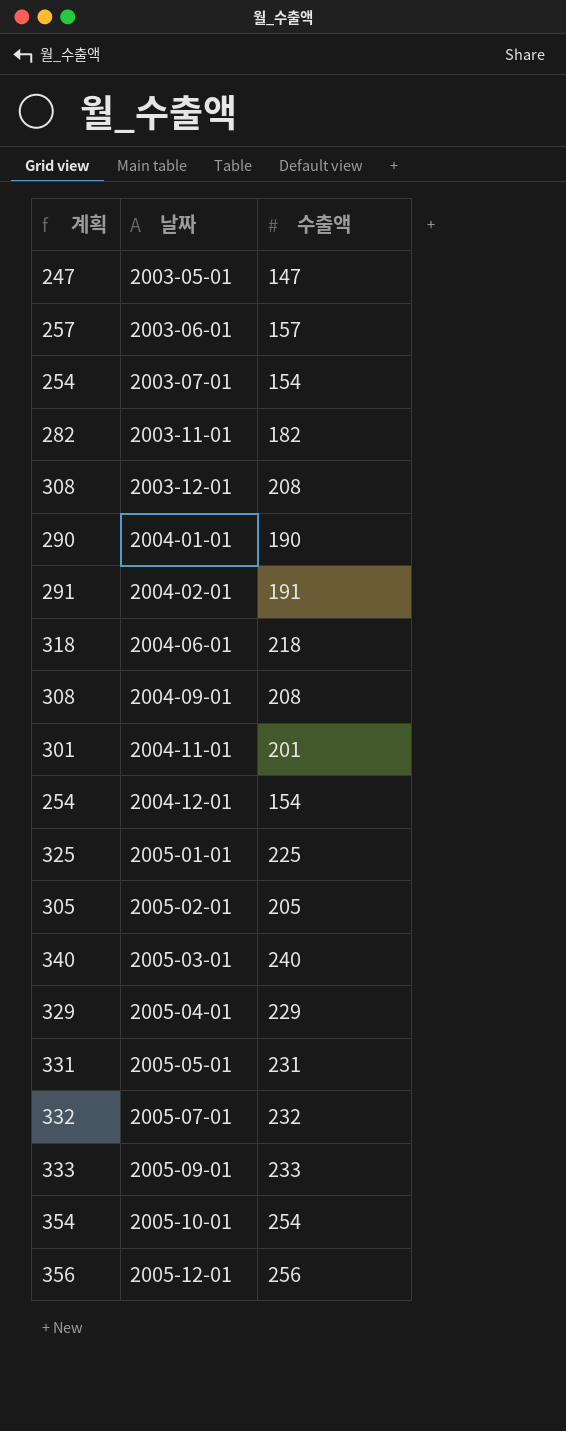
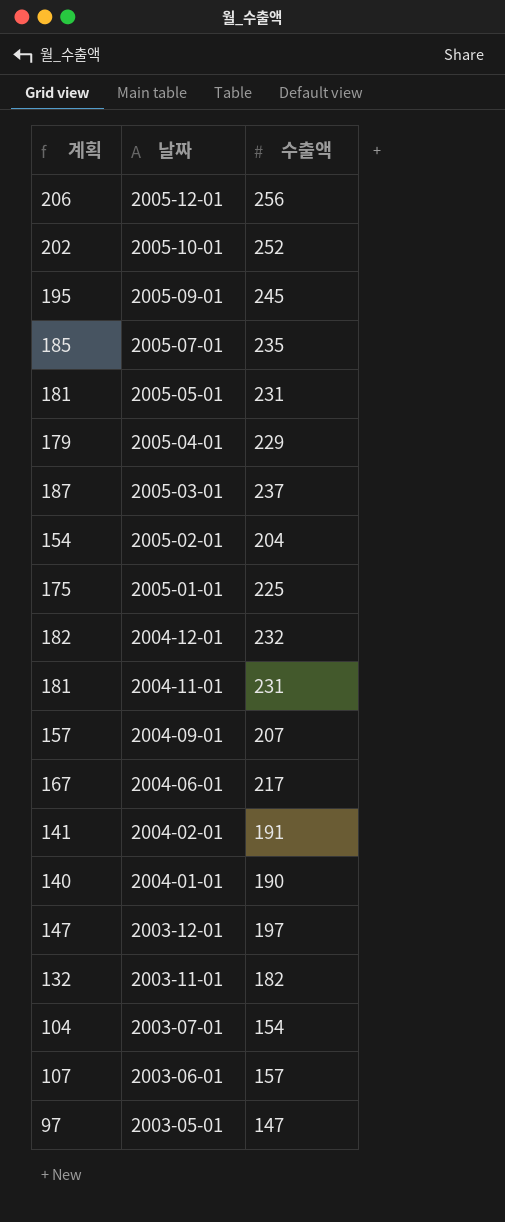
row order: 날짜 ascending -> 날짜 descending
column 계획 | formula: [수출액] + 100 -> [수출액] - 50
2005-10-01 | 수출액: 254 -> 252
2005-09-01 | 수출액: 233 -> 245
2005-07-01 | 수출액: 232 -> 235
2005-03-01 | 수출액: 240 -> 237
2005-02-01 | 수출액: 205 -> 204
2004-12-01 | 수출액: 154 -> 232
2004-11-01 | 수출액: 201 -> 231
2004-09-01 | 수출액: 208 -> 207
2004-06-01 | 수출액: 218 -> 217
2003-12-01 | 수출액: 208 -> 197

